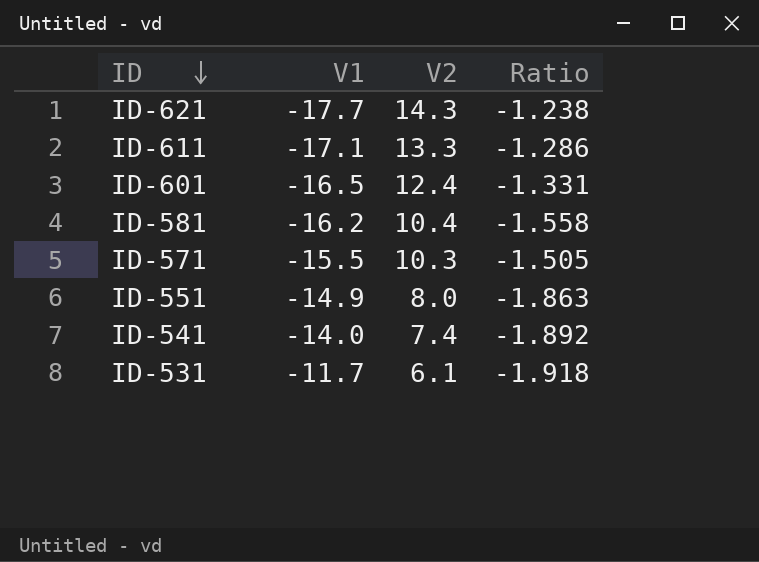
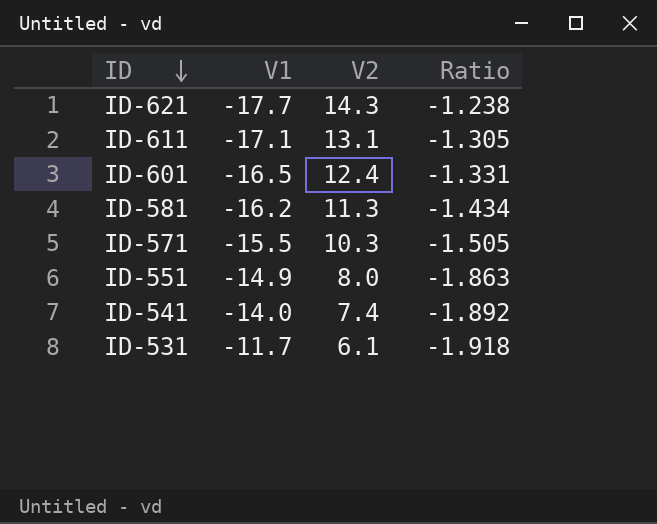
ID-611 | V2: 13.3 -> 13.1
ID-611 | Ratio: -1.286 -> -1.305
ID-581 | V2: 10.4 -> 11.3
ID-581 | Ratio: -1.558 -> -1.434

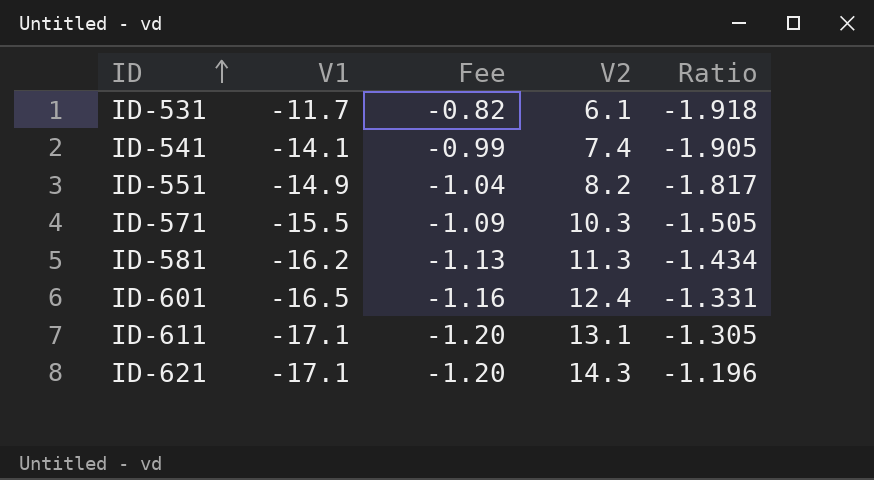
row order: ID descending -> ID ascending
column Fee | formula: none -> [V1] * 0.07
ID-541 | V1: -14.0 -> -14.1
ID-541 | Ratio: -1.892 -> -1.905
ID-551 | V2: 8.0 -> 8.2
ID-551 | Ratio: -1.863 -> -1.817
ID-621 | V1: -17.7 -> -17.1
ID-621 | Ratio: -1.238 -> -1.196

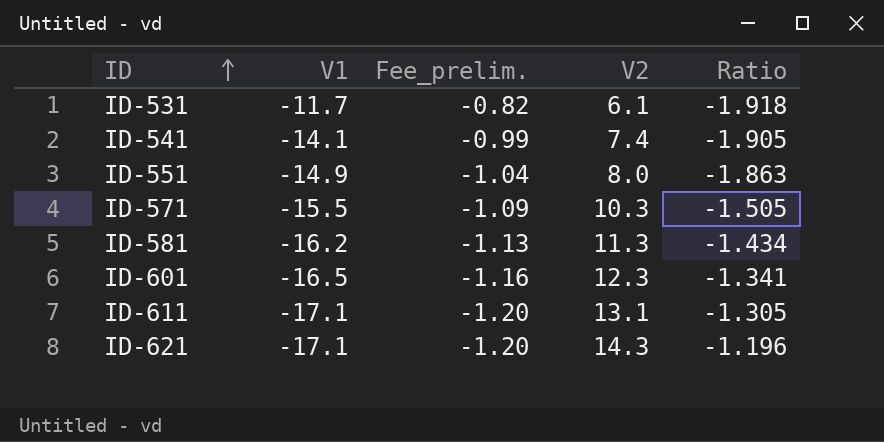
column name: Fee -> Fee_prelim.
ID-551 | V2: 8.2 -> 8.0
ID-551 | Ratio: -1.817 -> -1.863
ID-601 | V2: 12.4 -> 12.3
ID-601 | Ratio: -1.331 -> -1.341

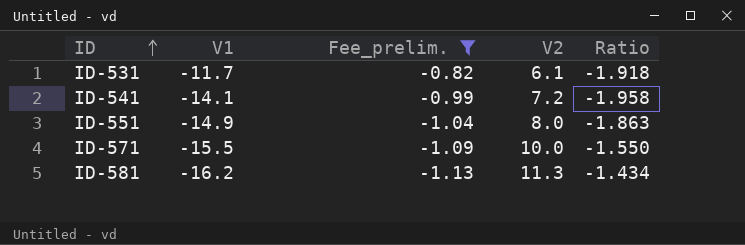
filter: none -> Fee_prelim. >= -1.13
ID-541 | V2: 7.4 -> 7.2
ID-541 | Ratio: -1.905 -> -1.958
ID-571 | V2: 10.3 -> 10.0
ID-571 | Ratio: -1.505 -> -1.550

